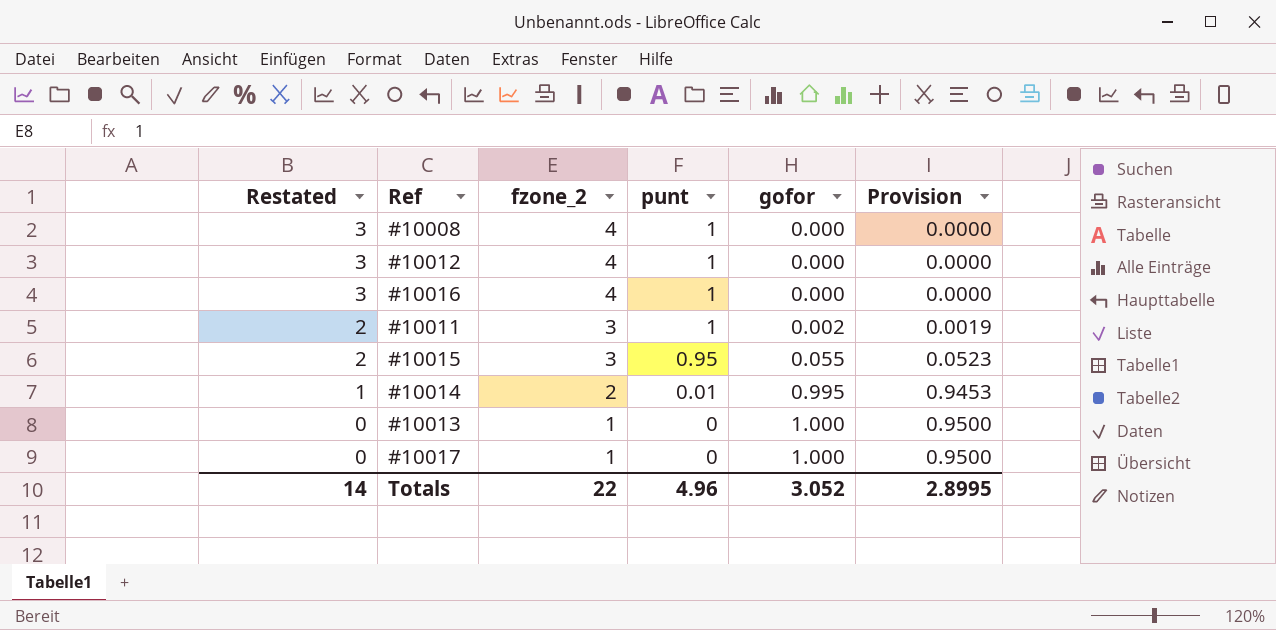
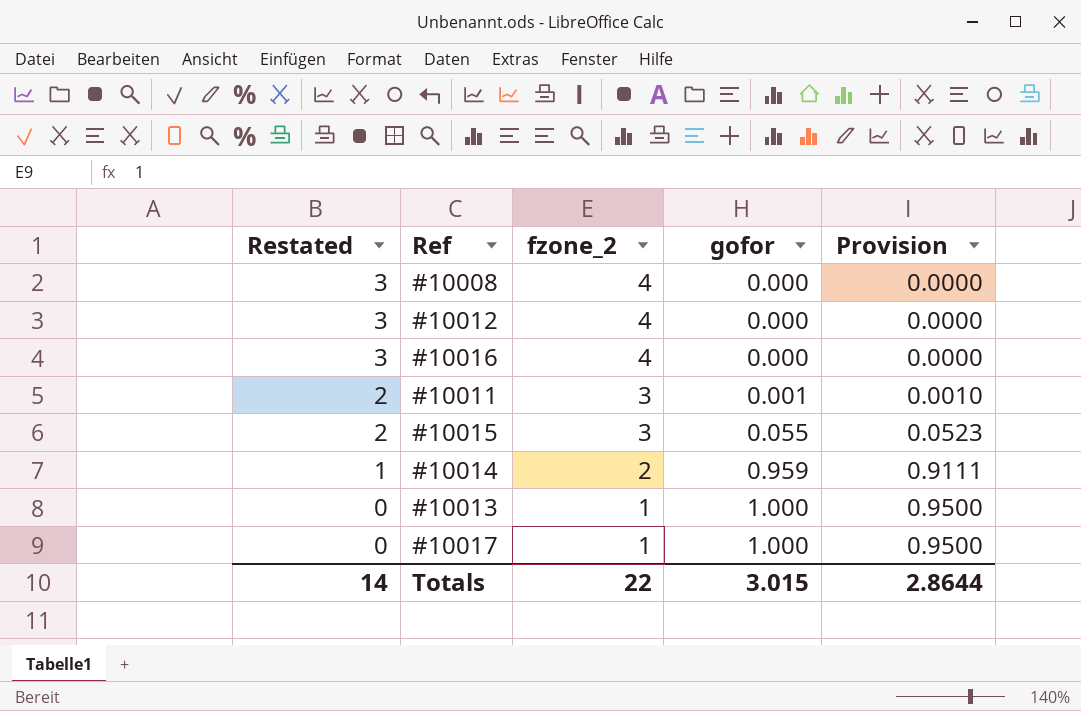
column punt | position: 4 -> none
#10011 | gofor: 0.002 -> 0.001
#10011 | Provision: 0.0019 -> 0.0010
#10014 | gofor: 0.995 -> 0.959
#10014 | Provision: 0.9453 -> 0.9111
Totals | gofor: 3.052 -> 3.015
Totals | Provision: 2.8995 -> 2.8644

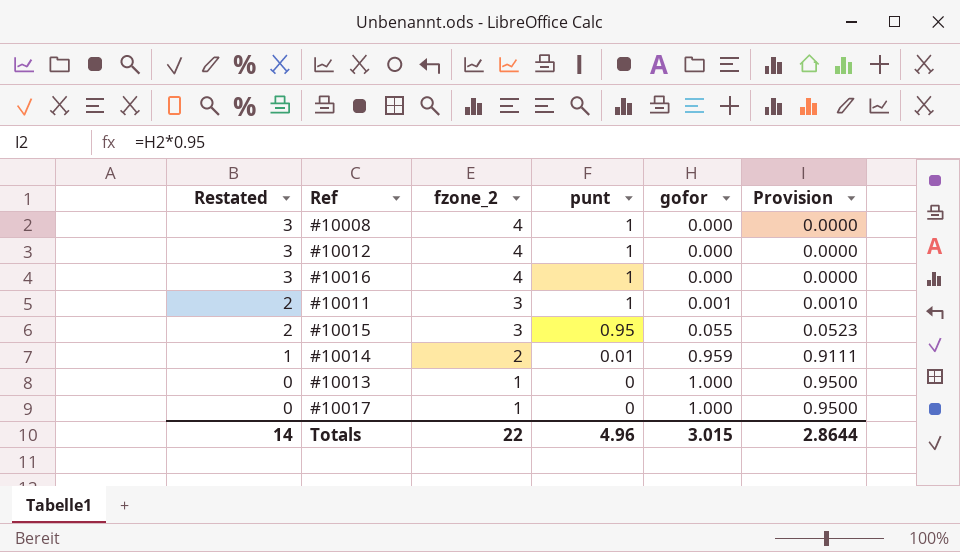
column punt | position: none -> 4

